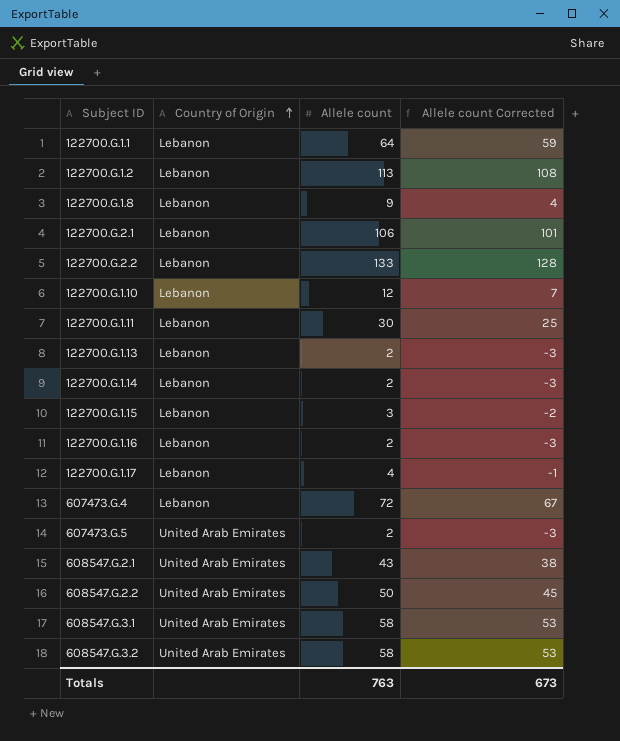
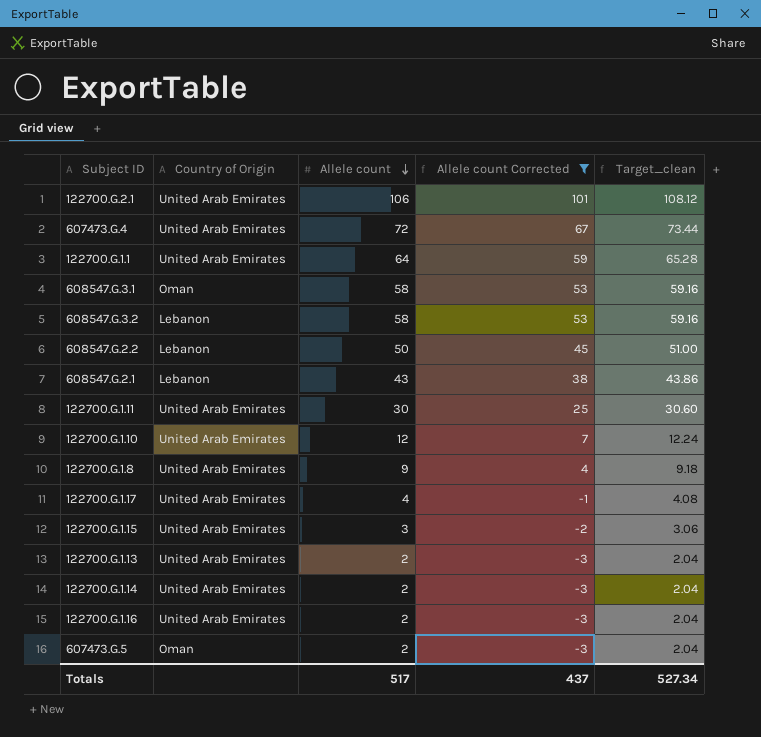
filter: none -> Allele count Corrected <= 101
row order: Country of Origin ascending -> Allele count descending
column Target_clean | formula: none -> [Allele count] * 1.02
122700.G.2.1 | Country of Origin: Lebanon -> United Arab Emirates
607473.G.4 | Country of Origin: Lebanon -> United Arab Emirates
122700.G.1.1 | Country of Origin: Lebanon -> United Arab Emirates
608547.G.3.1 | Country of Origin: United Arab Emirates -> Oman
608547.G.3.2 | Country of Origin: United Arab Emirates -> Lebanon
608547.G.2.2 | Country of Origin: United Arab Emirates -> Lebanon
608547.G.2.1 | Country of Origin: United Arab Emirates -> Lebanon
122700.G.1.11 | Country of Origin: Lebanon -> United Arab Emirates
122700.G.1.10 | Country of Origin: Lebanon -> United Arab Emirates
122700.G.1.8 | Country of Origin: Lebanon -> United Arab Emirates
122700.G.1.17 | Country of Origin: Lebanon -> United Arab Emirates
122700.G.1.15 | Country of Origin: Lebanon -> United Arab Emirates
122700.G.1.13 | Country of Origin: Lebanon -> United Arab Emirates
122700.G.1.14 | Country of Origin: Lebanon -> United Arab Emirates
122700.G.1.16 | Country of Origin: Lebanon -> United Arab Emirates
607473.G.5 | Country of Origin: United Arab Emirates -> Oman
Totals | Allele count: 763 -> 517
Totals | Allele count Corrected: 673 -> 437

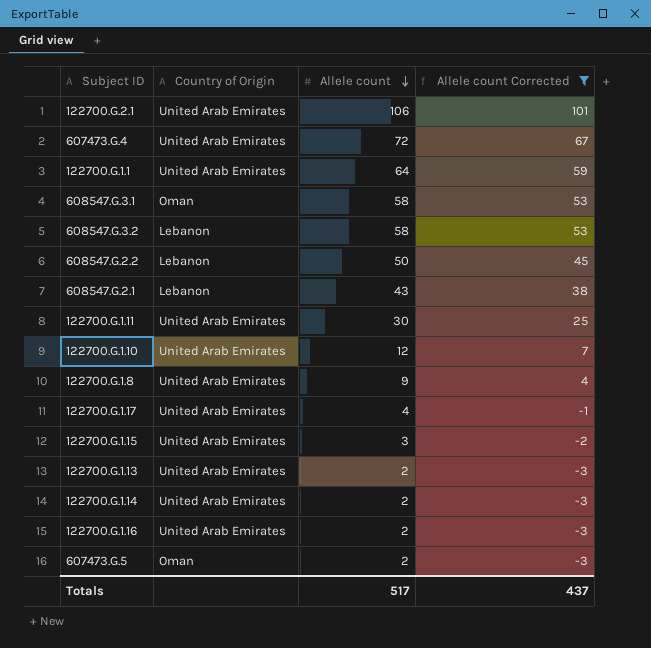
column Target_clean | formula: [Allele count] * 1.02 -> none

